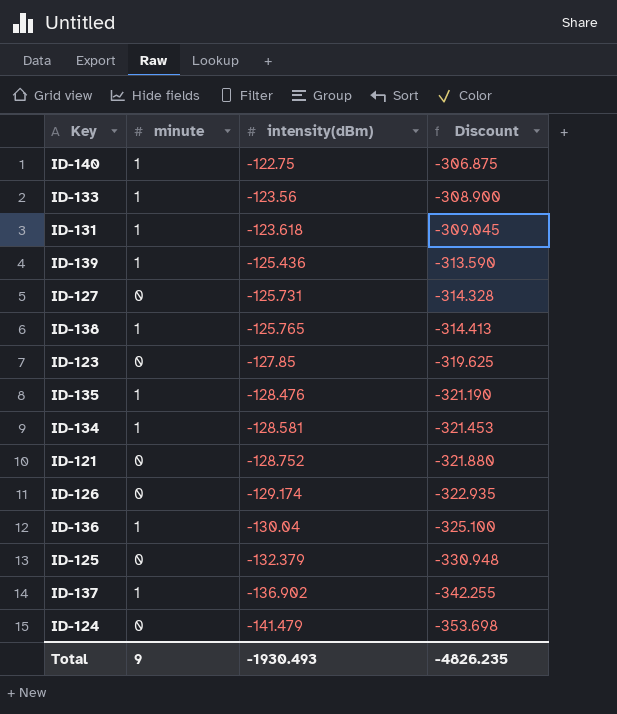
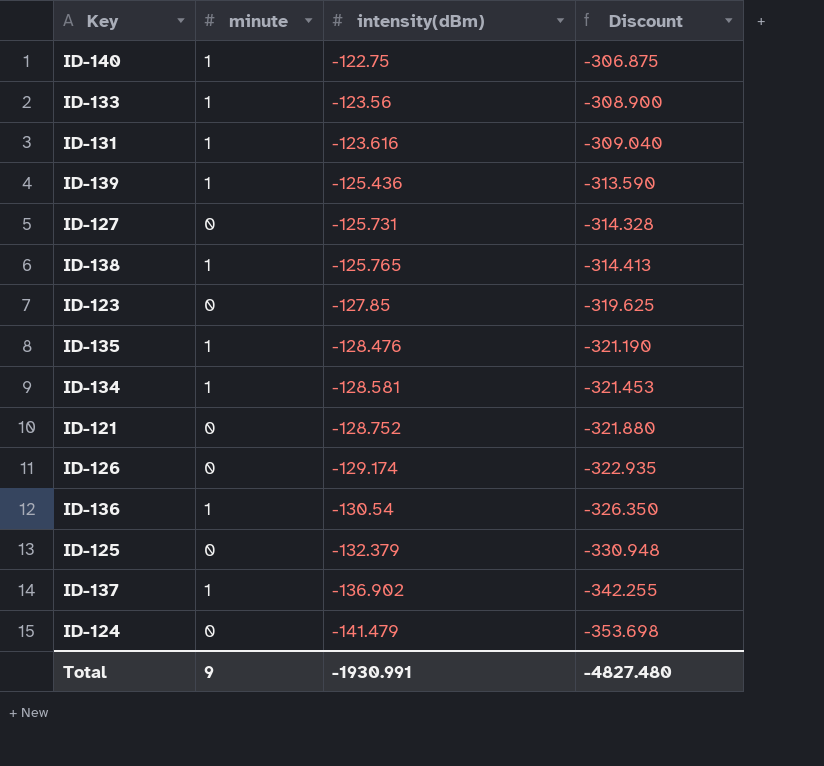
ID-131 | intensity(dBm): -123.618 -> -123.616
ID-131 | Discount: -309.045 -> -309.040
ID-136 | intensity(dBm): -130.04 -> -130.54
ID-136 | Discount: -325.100 -> -326.350
Total | intensity(dBm): -1930.493 -> -1930.991
Total | Discount: -4826.235 -> -4827.480

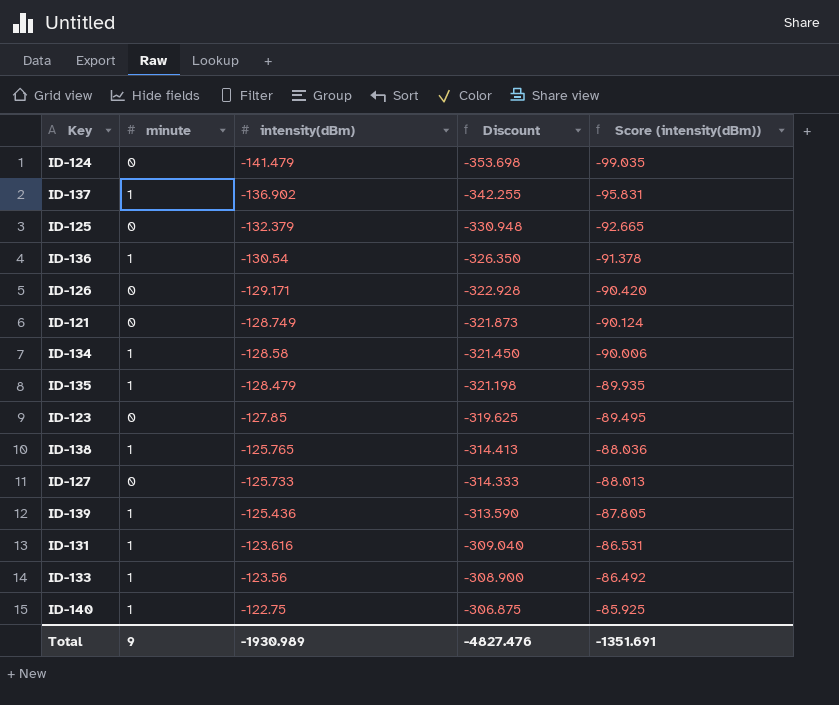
row order: intensity(dBm) descending -> intensity(dBm) ascending
column Score (intensity(dBm)) | formula: none -> [intensity(dBm)] * 0.7
ID-126 | intensity(dBm): -129.174 -> -129.171
ID-126 | Discount: -322.935 -> -322.928
ID-121 | intensity(dBm): -128.752 -> -128.749
ID-121 | Discount: -321.880 -> -321.873
ID-134 | intensity(dBm): -128.581 -> -128.58
ID-134 | Discount: -321.453 -> -321.450
ID-135 | intensity(dBm): -128.476 -> -128.479
ID-135 | Discount: -321.190 -> -321.198
ID-127 | intensity(dBm): -125.731 -> -125.733
ID-127 | Discount: -314.328 -> -314.333
Total | intensity(dBm): -1930.991 -> -1930.989
Total | Discount: -4827.480 -> -4827.476

